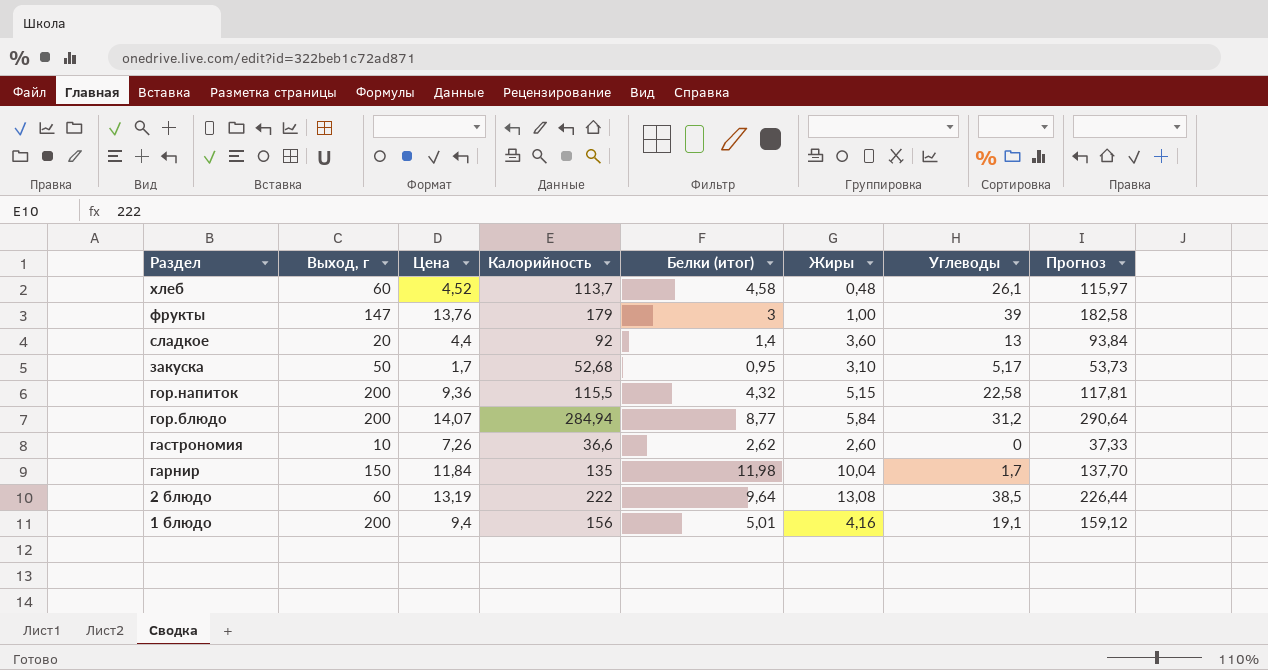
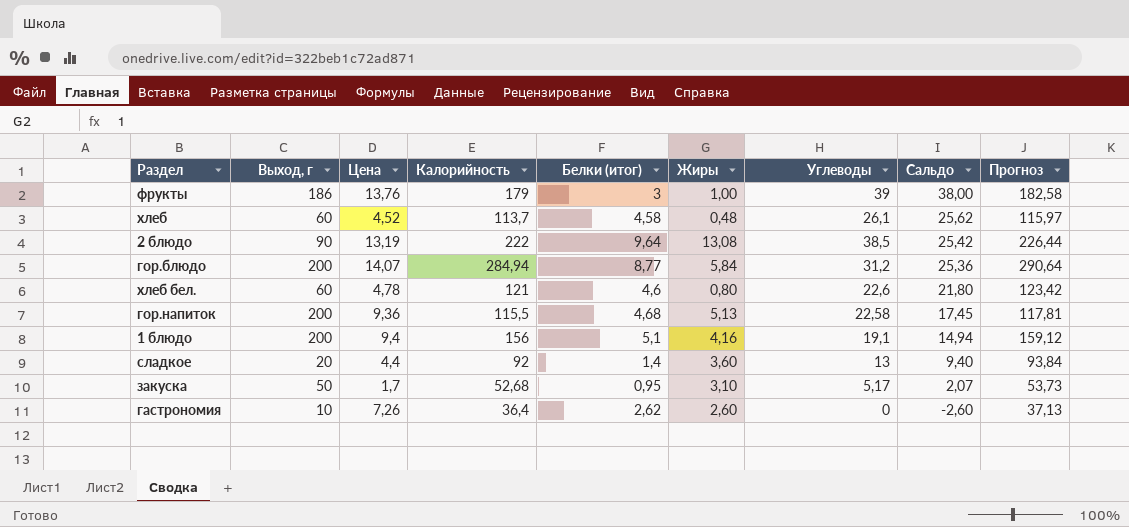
row order: Раздел descending -> Сальдо descending
column Сальдо | formula: none -> [Углеводы] - [Жиры]
row гарнир: 150 | 11,84 | 135 | 11,98 | 10,04 | 1,7 | 137,70 -> none
фрукты | Выход, г: 147 -> 186
2 блюдо | Выход, г: 60 -> 90
row хлеб бел.: none -> 60 | 4,78 | 121 | 4,6 | 0,80 | 22,6 | 21,80 | 123,42
гор.напиток | Белки (итог): 4,32 -> 4,68
гор.напиток | Жиры: 5,15 -> 5,13
1 блюдо | Белки (итог): 5,01 -> 5,1
гастрономия | Калорийность: 36,6 -> 36,4
гастрономия | Прогноз: 37,33 -> 37,13

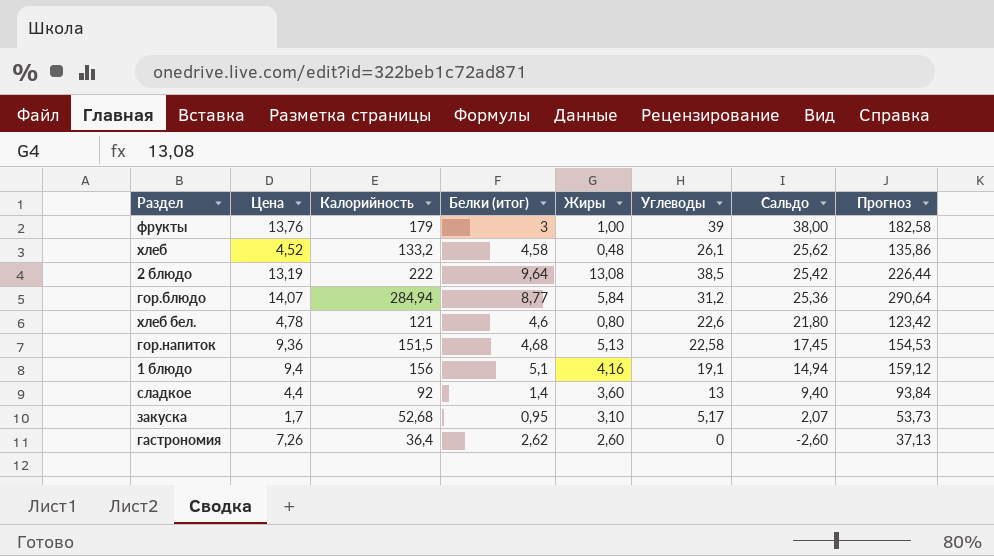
column Выход, г | position: 2 -> none
хлеб | Калорийность: 113,7 -> 133,2
хлеб | Прогноз: 115,97 -> 135,86
гор.напиток | Калорийность: 115,5 -> 151,5
гор.напиток | Прогноз: 117,81 -> 154,53

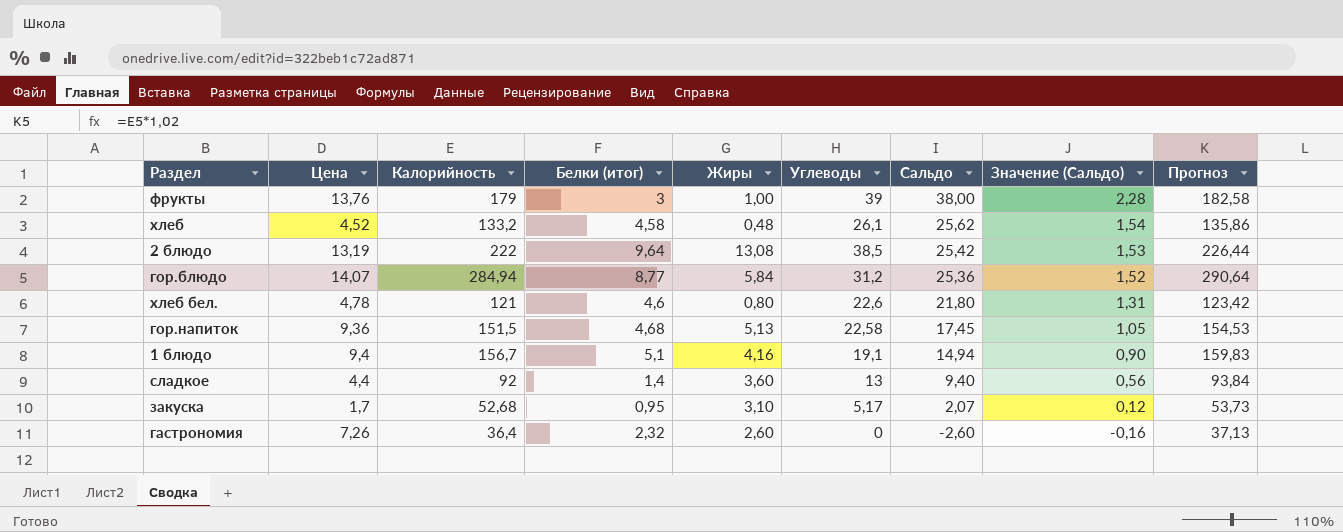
column Значение (Сальдо) | formula: none -> [Сальдо] * 0,06
1 блюдо | Калорийность: 156 -> 156,7
1 блюдо | Прогноз: 159,12 -> 159,83
гастрономия | Белки (итог): 2,62 -> 2,32

